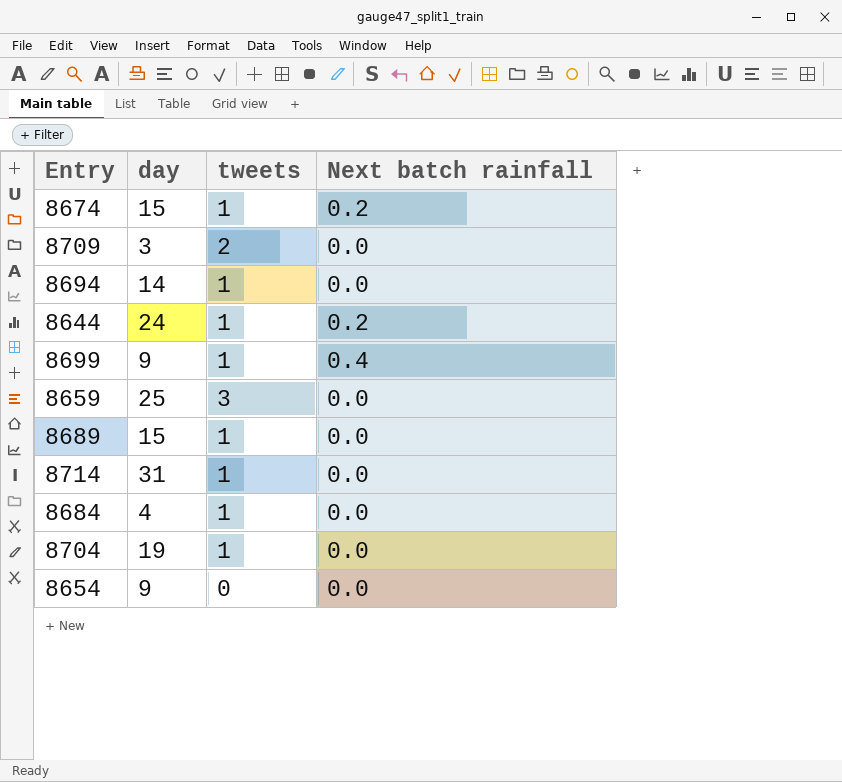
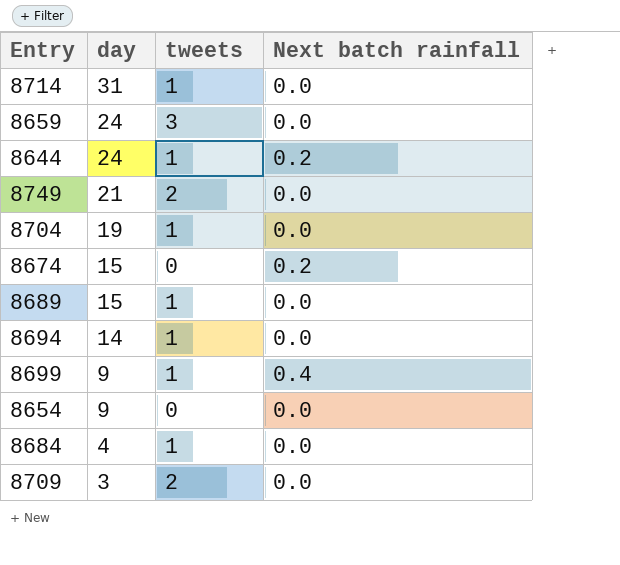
row order: none -> day descending
8659 | day: 25 -> 24
row 8749: none -> 21 | 2 | 0.0
8674 | tweets: 1 -> 0

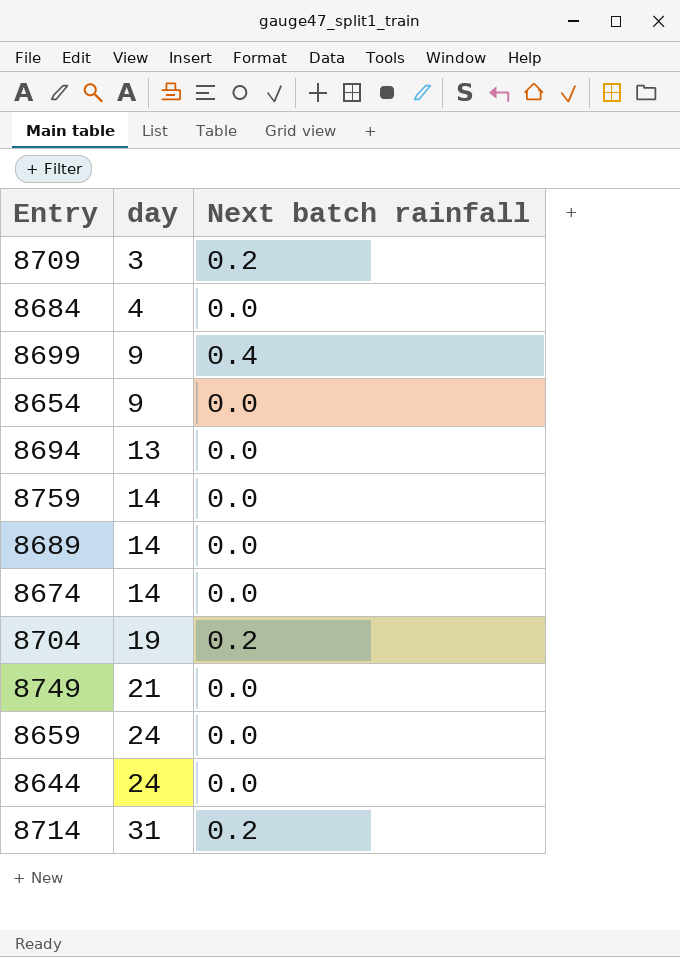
row order: day descending -> day ascending
column tweets | position: 3 -> none
8709 | Next batch rainfall: 0.0 -> 0.2
8694 | day: 14 -> 13
row 8759: none -> 14 | 0.0
8689 | day: 15 -> 14
8674 | day: 15 -> 14
8674 | Next batch rainfall: 0.2 -> 0.0
8704 | Next batch rainfall: 0.0 -> 0.2
8644 | Next batch rainfall: 0.2 -> 0.0
8714 | Next batch rainfall: 0.0 -> 0.2

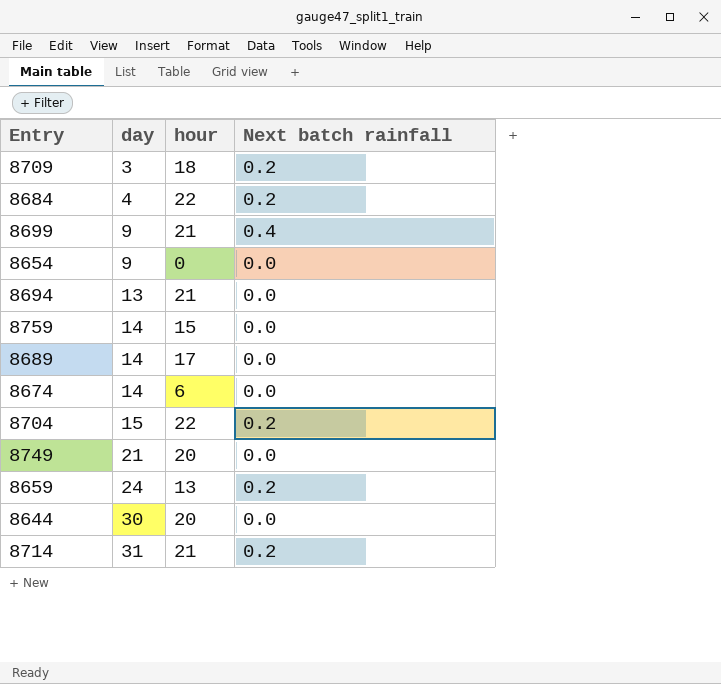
column hour | position: none -> 3
8684 | Next batch rainfall: 0.0 -> 0.2
8704 | day: 19 -> 15
8659 | Next batch rainfall: 0.0 -> 0.2
8644 | day: 24 -> 30

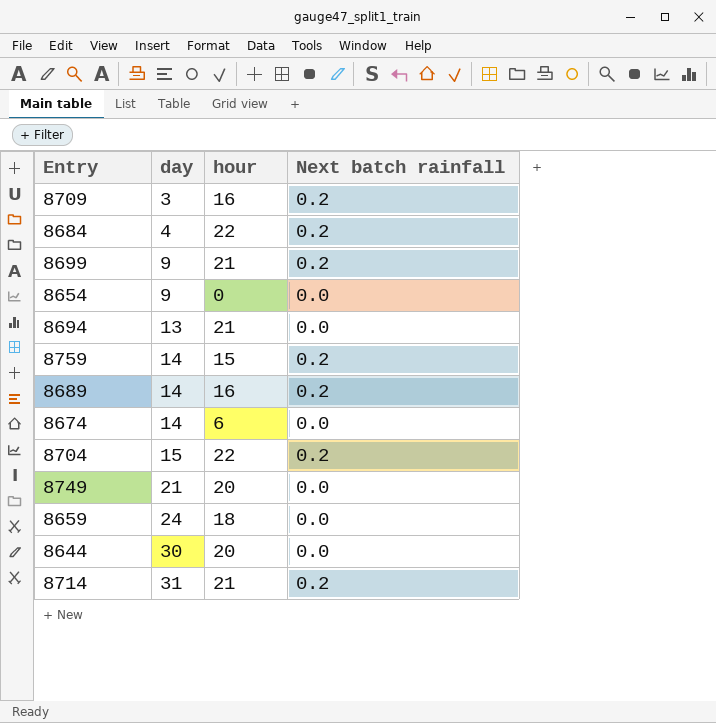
8709 | hour: 18 -> 16
8699 | Next batch rainfall: 0.4 -> 0.2
8759 | Next batch rainfall: 0.0 -> 0.2
8689 | hour: 17 -> 16
8689 | Next batch rainfall: 0.0 -> 0.2
8659 | hour: 13 -> 18
8659 | Next batch rainfall: 0.2 -> 0.0

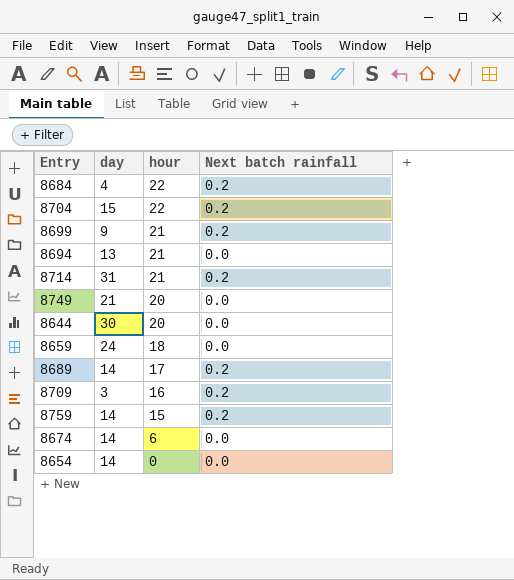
row order: day ascending -> hour descending
8689 | hour: 16 -> 17
8654 | day: 9 -> 14

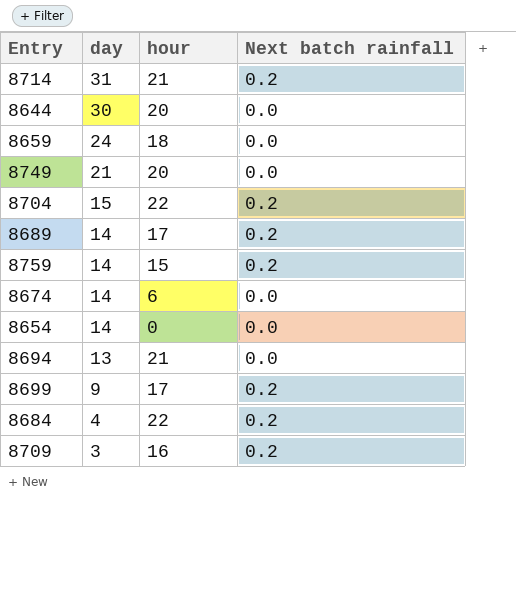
row order: hour descending -> day descending
8699 | hour: 21 -> 17

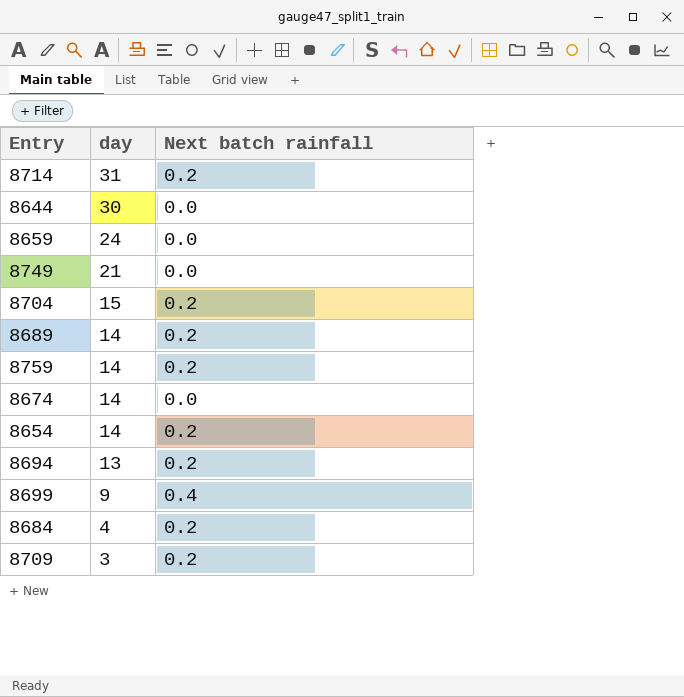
column hour | position: 3 -> none
8654 | Next batch rainfall: 0.0 -> 0.2
8694 | Next batch rainfall: 0.0 -> 0.2
8699 | Next batch rainfall: 0.2 -> 0.4

